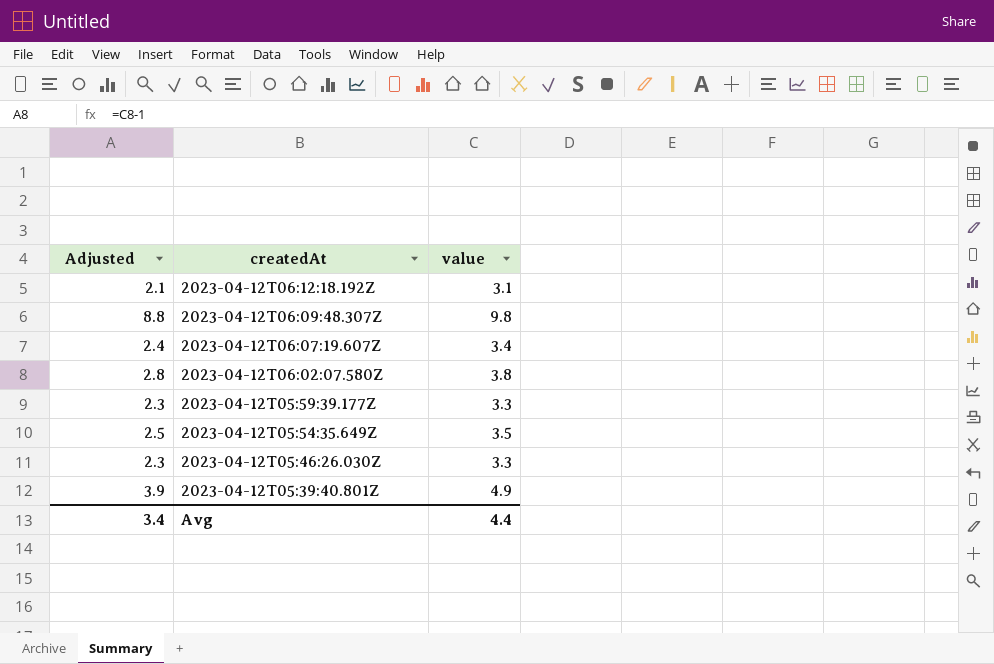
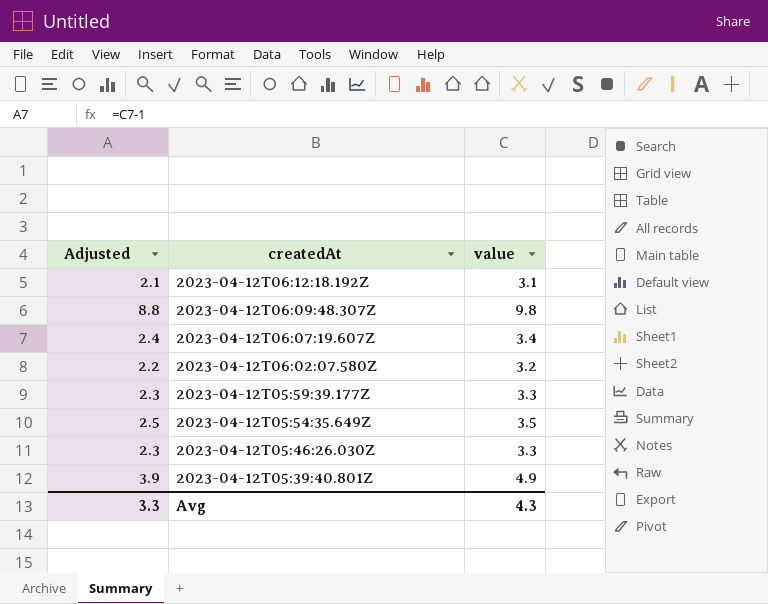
2023-04-12T06:02:07.580Z | Adjusted: 2.8 -> 2.2
2023-04-12T06:02:07.580Z | value: 3.8 -> 3.2
Avg | Adjusted: 3.4 -> 3.3
Avg | value: 4.4 -> 4.3

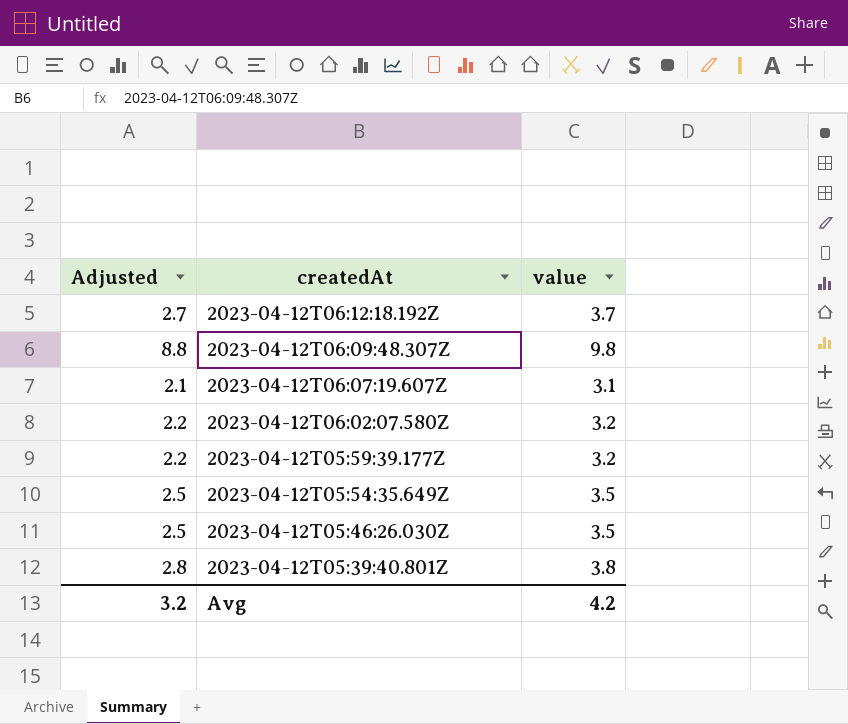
2023-04-12T06:12:18.192Z | Adjusted: 2.1 -> 2.7
2023-04-12T06:12:18.192Z | value: 3.1 -> 3.7
2023-04-12T06:07:19.607Z | Adjusted: 2.4 -> 2.1
2023-04-12T06:07:19.607Z | value: 3.4 -> 3.1
2023-04-12T05:59:39.177Z | Adjusted: 2.3 -> 2.2
2023-04-12T05:59:39.177Z | value: 3.3 -> 3.2
2023-04-12T05:46:26.030Z | Adjusted: 2.3 -> 2.5
2023-04-12T05:46:26.030Z | value: 3.3 -> 3.5
2023-04-12T05:39:40.801Z | Adjusted: 3.9 -> 2.8
2023-04-12T05:39:40.801Z | value: 4.9 -> 3.8
Avg | Adjusted: 3.3 -> 3.2
Avg | value: 4.3 -> 4.2

